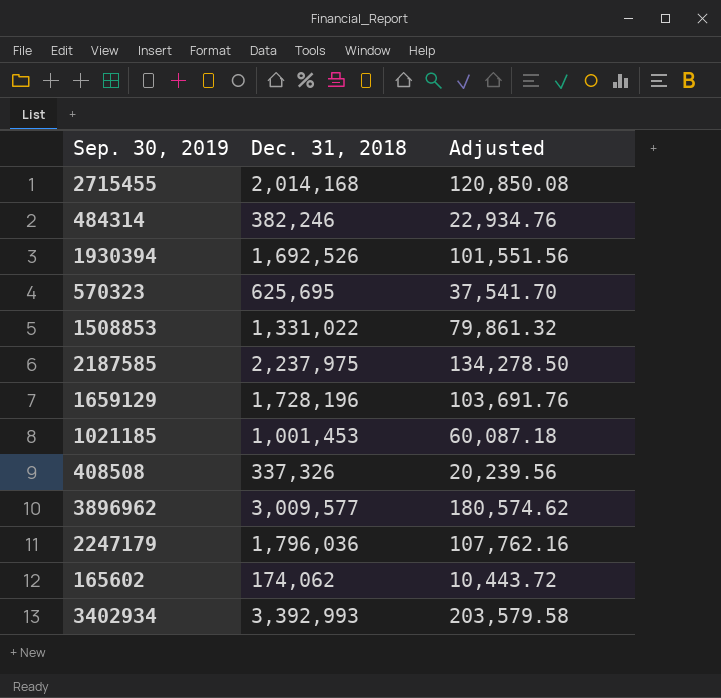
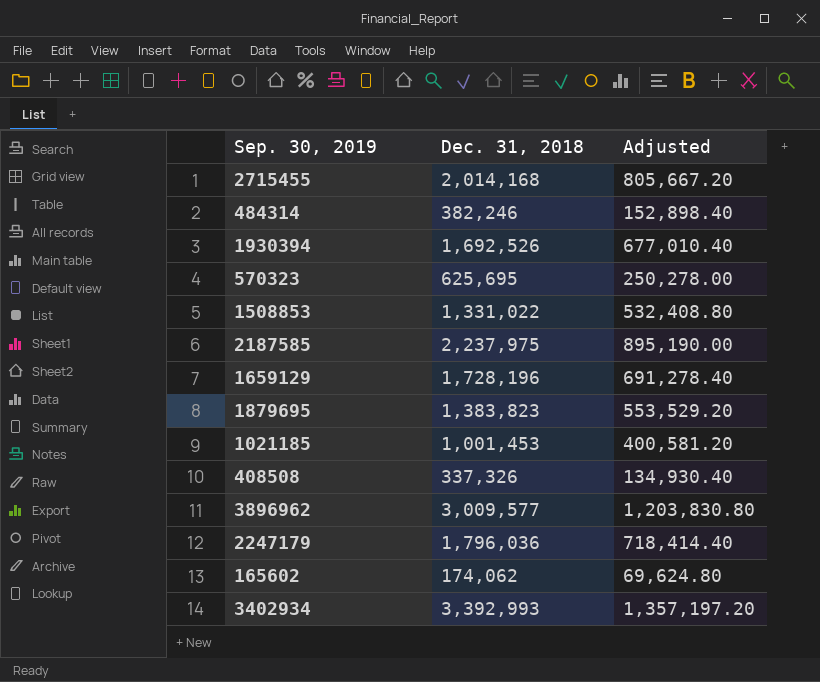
column Adjusted | formula: [Dec. 31, 2018] * 0.06 -> [Dec. 31, 2018] * 0.4
row 1879695: none -> 1,383,823 | 553,529.20

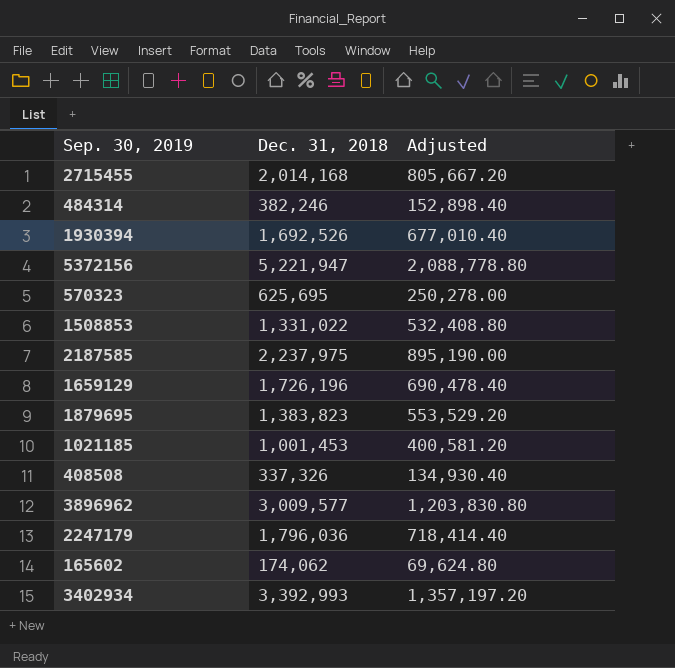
row 5372156: none -> 5,221,947 | 2,088,778.80
1659129 | Dec. 31, 2018: 1,728,196 -> 1,726,196
1659129 | Adjusted: 691,278.40 -> 690,478.40

